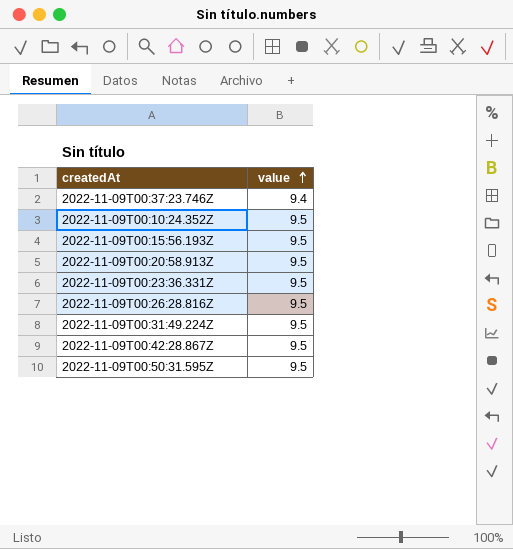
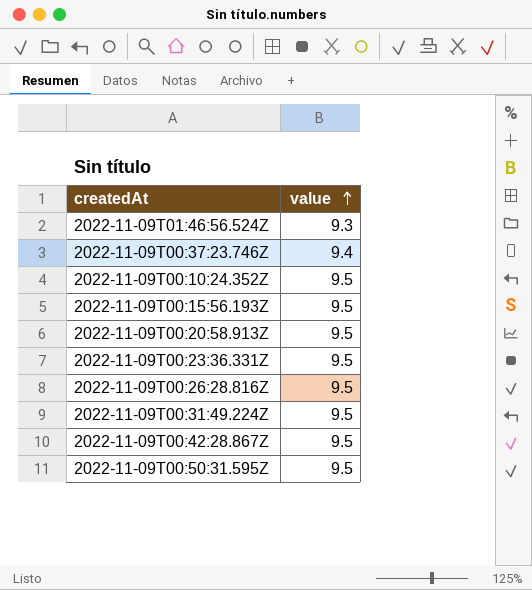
row 2022-11-09T01:46:56.524Z: none -> 9.3

